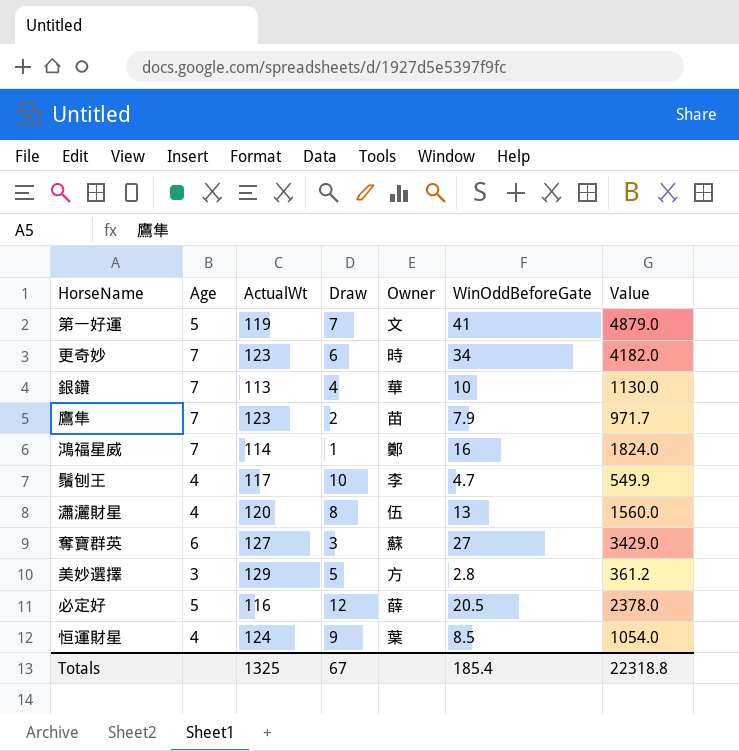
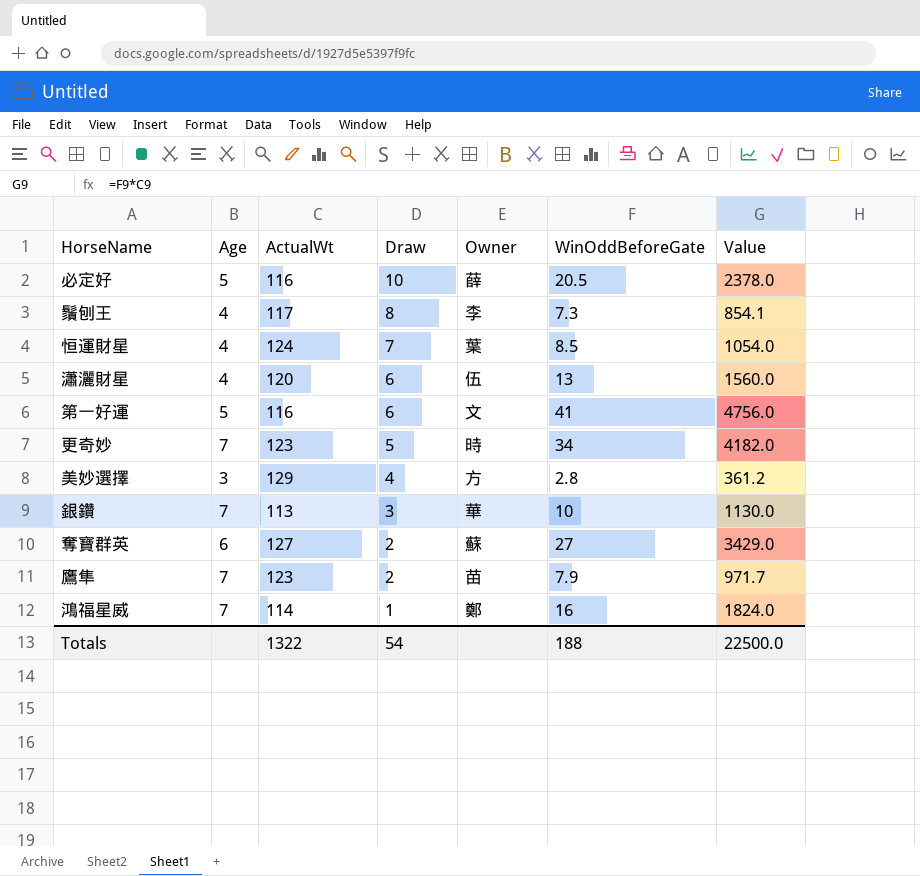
row order: none -> Draw descending
必定好 | Draw: 12 -> 10
鬚刨王 | Draw: 10 -> 8
鬚刨王 | WinOddBeforeGate: 4.7 -> 7.3
鬚刨王 | Value: 549.9 -> 854.1
恒運財星 | Draw: 9 -> 7
瀟灑財星 | Draw: 8 -> 6
第一好運 | ActualWt: 119 -> 116
第一好運 | Draw: 7 -> 6
第一好運 | Value: 4879.0 -> 4756.0
更奇妙 | Draw: 6 -> 5
美妙選擇 | Draw: 5 -> 4
銀鑽 | Draw: 4 -> 3
奪寶群英 | Draw: 3 -> 2
Totals | ActualWt: 1325 -> 1322
Totals | Draw: 67 -> 54
Totals | WinOddBeforeGate: 185.4 -> 188
Totals | Value: 22318.8 -> 22500.0

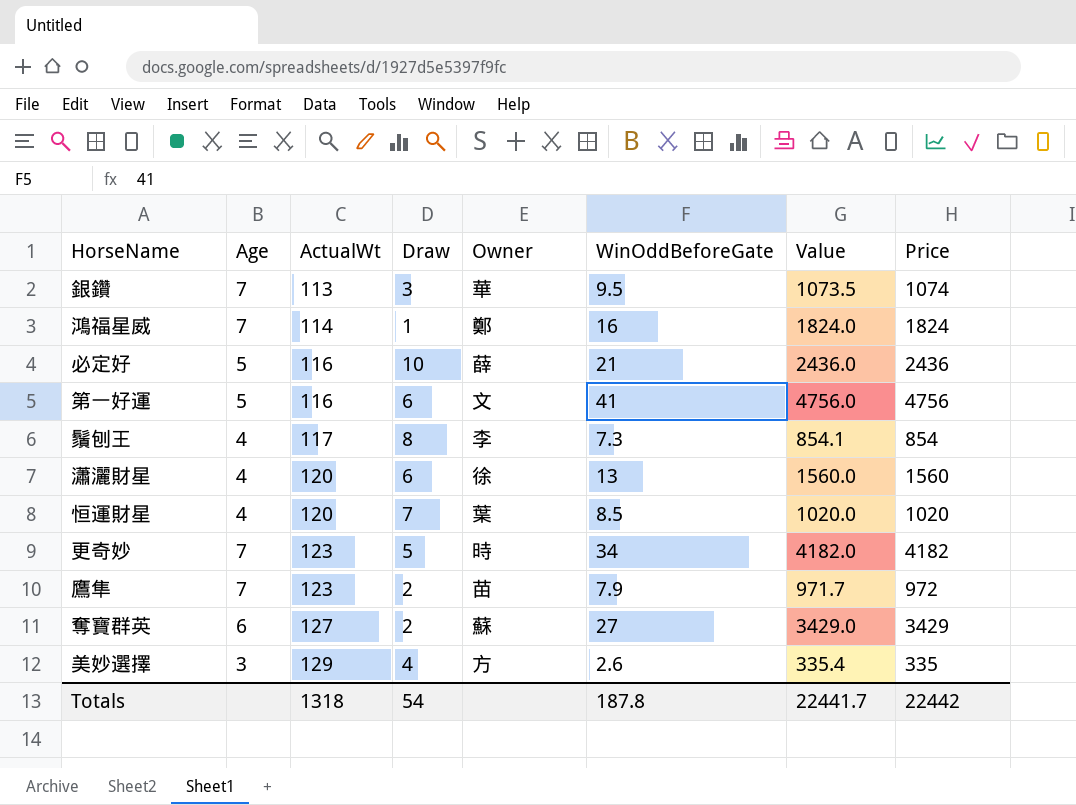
row order: Draw descending -> ActualWt ascending
column Price | formula: none -> [ActualWt] * [WinOddBeforeGate]
銀鑽 | WinOddBeforeGate: 10 -> 9.5
銀鑽 | Value: 1130.0 -> 1073.5
必定好 | WinOddBeforeGate: 20.5 -> 21
必定好 | Value: 2378.0 -> 2436.0
瀟灑財星 | Owner: 伍 -> 徐
恒運財星 | ActualWt: 124 -> 120
恒運財星 | Value: 1054.0 -> 1020.0
美妙選擇 | WinOddBeforeGate: 2.8 -> 2.6
美妙選擇 | Value: 361.2 -> 335.4
Totals | ActualWt: 1322 -> 1318
Totals | WinOddBeforeGate: 188 -> 187.8
Totals | Value: 22500.0 -> 22441.7

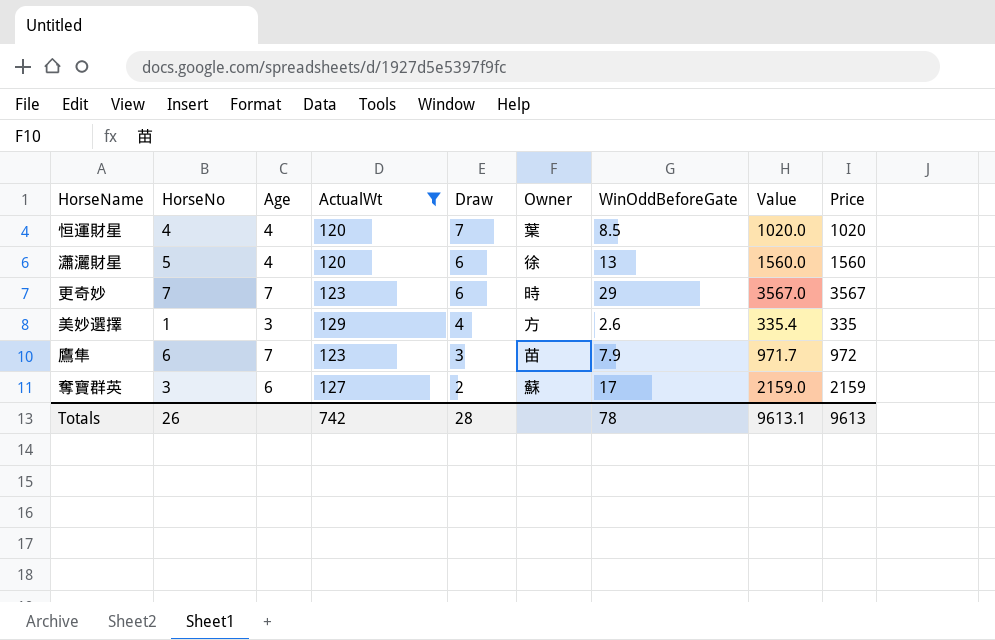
filter: none -> ActualWt >= 120
row order: ActualWt ascending -> Draw descending
column HorseNo | position: none -> 2
更奇妙 | Draw: 5 -> 6
更奇妙 | WinOddBeforeGate: 34 -> 29
更奇妙 | Value: 4182.0 -> 3567.0
更奇妙 | Price: 4182 -> 3567
鷹隼 | Draw: 2 -> 3
奪寶群英 | WinOddBeforeGate: 27 -> 17
奪寶群英 | Value: 3429.0 -> 2159.0
奪寶群英 | Price: 3429 -> 2159
Totals | ActualWt: 1318 -> 742
Totals | Draw: 54 -> 28
Totals | WinOddBeforeGate: 187.8 -> 78
Totals | Value: 22441.7 -> 9613.1
Totals | Price: 22442 -> 9613

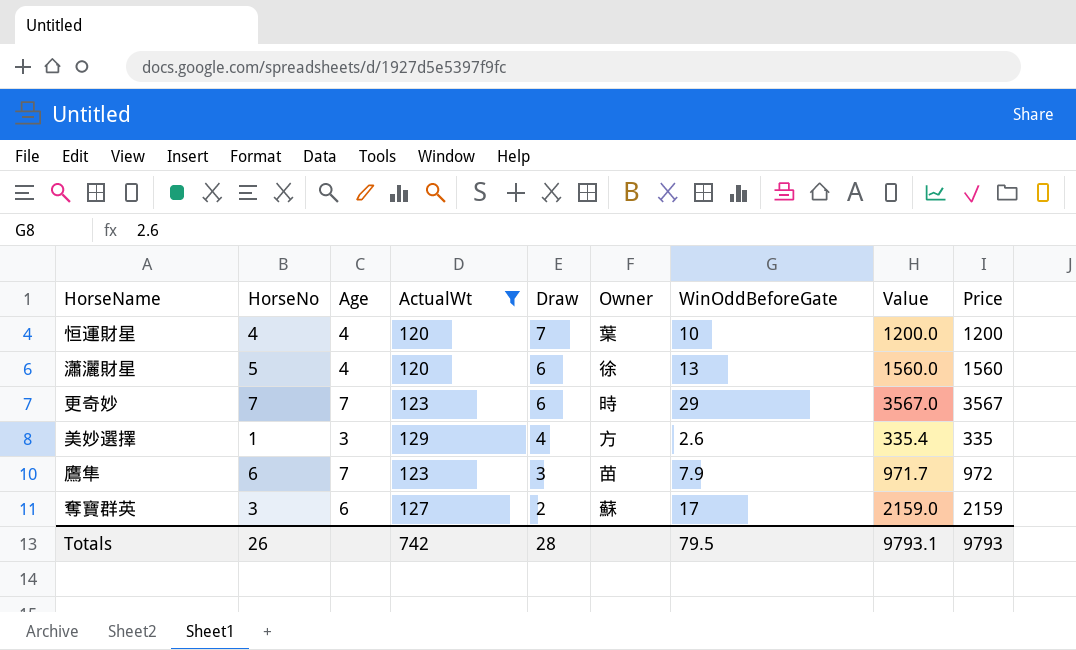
恒運財星 | WinOddBeforeGate: 8.5 -> 10
恒運財星 | Value: 1020.0 -> 1200.0
恒運財星 | Price: 1020 -> 1200
Totals | WinOddBeforeGate: 78 -> 79.5
Totals | Value: 9613.1 -> 9793.1
Totals | Price: 9613 -> 9793

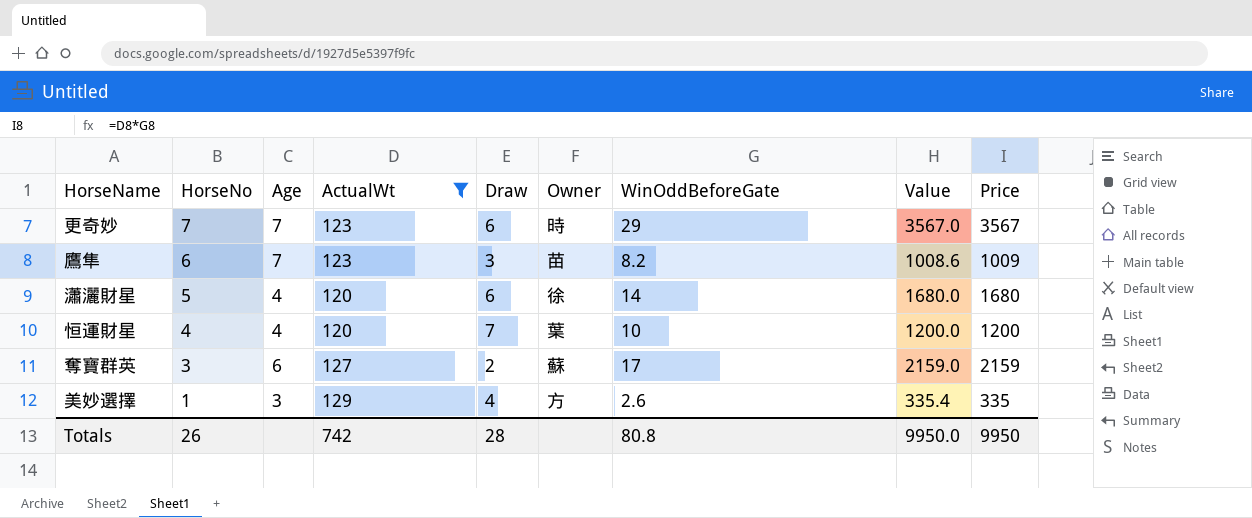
row order: Draw descending -> HorseNo descending
鷹隼 | WinOddBeforeGate: 7.9 -> 8.2
鷹隼 | Value: 971.7 -> 1008.6
鷹隼 | Price: 972 -> 1009
瀟灑財星 | WinOddBeforeGate: 13 -> 14
瀟灑財星 | Value: 1560.0 -> 1680.0
瀟灑財星 | Price: 1560 -> 1680
Totals | WinOddBeforeGate: 79.5 -> 80.8
Totals | Value: 9793.1 -> 9950.0
Totals | Price: 9793 -> 9950

